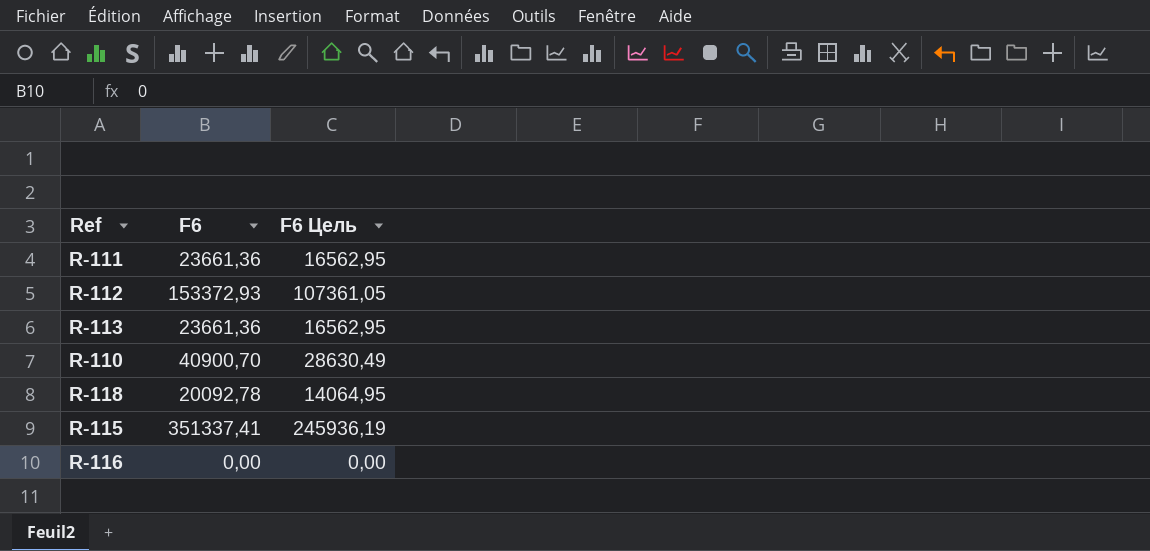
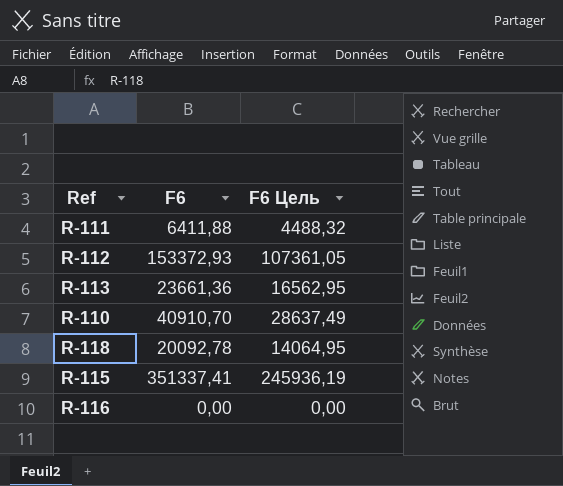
R-111 | F6: 23661,36 -> 6411,88
R-111 | F6 Цель: 16562,95 -> 4488,32
R-110 | F6: 40900,70 -> 40910,70
R-110 | F6 Цель: 28630,49 -> 28637,49

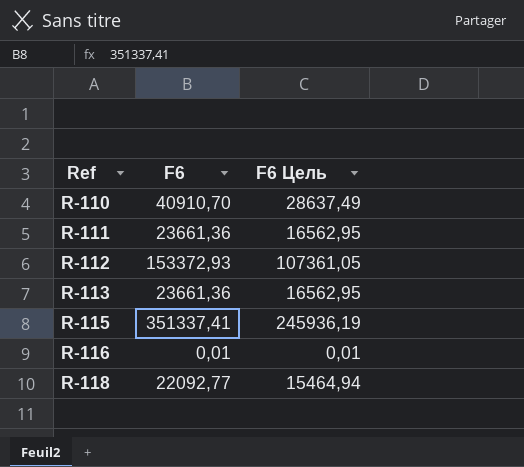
row order: none -> Ref ascending
R-111 | F6: 6411,88 -> 23661,36
R-111 | F6 Цель: 4488,32 -> 16562,95
R-116 | F6: 0,00 -> 0,01
R-116 | F6 Цель: 0,00 -> 0,01
R-118 | F6: 20092,78 -> 22092,77
R-118 | F6 Цель: 14064,95 -> 15464,94

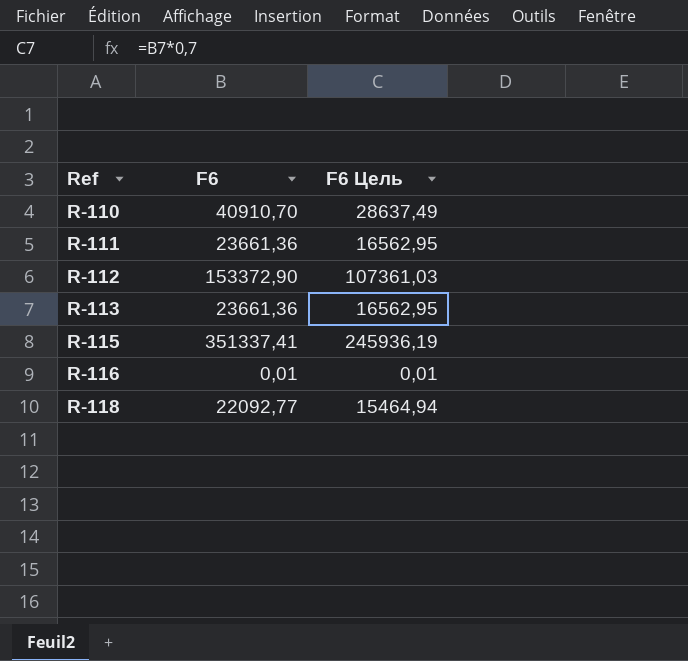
R-112 | F6: 153372,93 -> 153372,90
R-112 | F6 Цель: 107361,05 -> 107361,03

